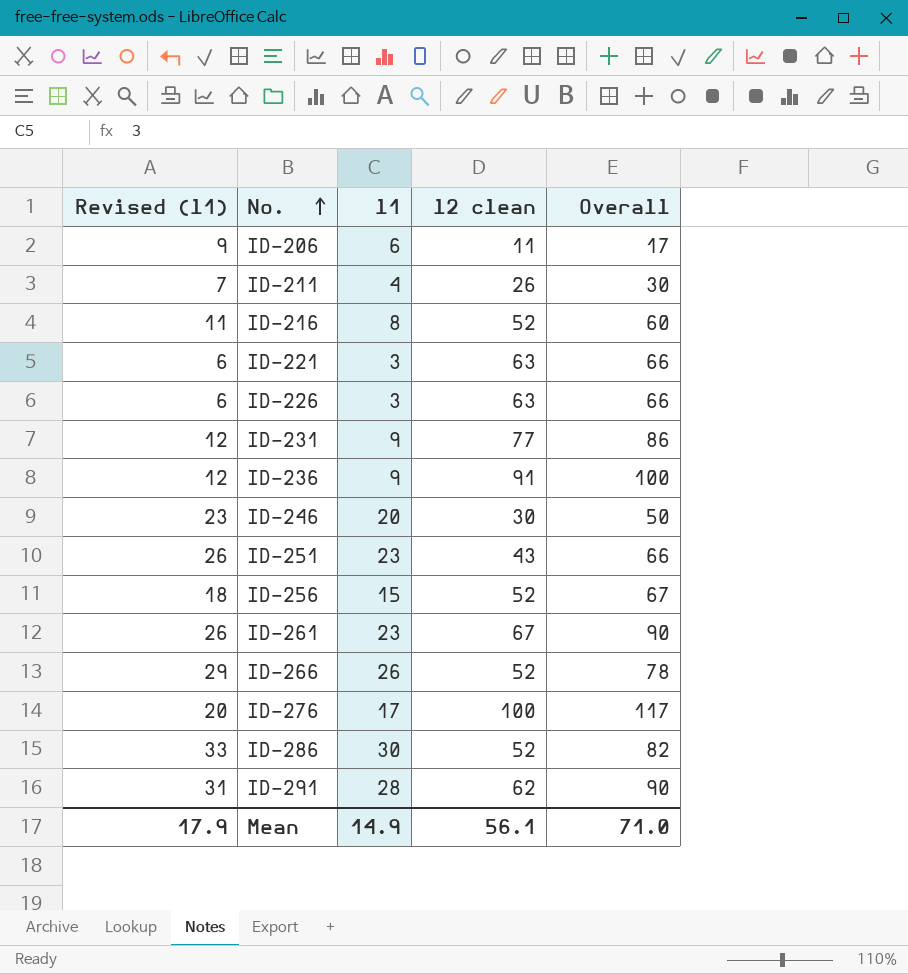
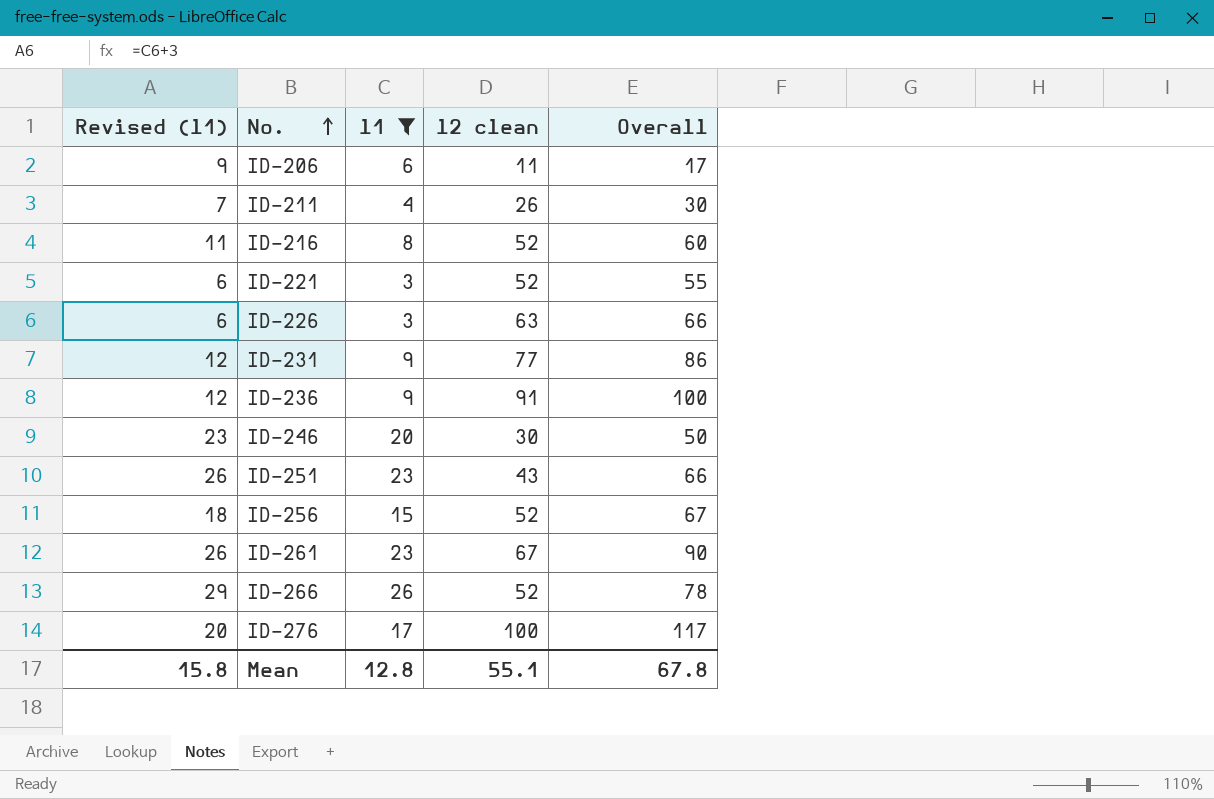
filter: none -> l1 <= 26
ID-221 | l2 clean: 63 -> 52
ID-221 | Overall: 66 -> 55
Mean | Revised (l1): 17.9 -> 15.8
Mean | l1: 14.9 -> 12.8
Mean | l2 clean: 56.1 -> 55.1
Mean | Overall: 71.0 -> 67.8

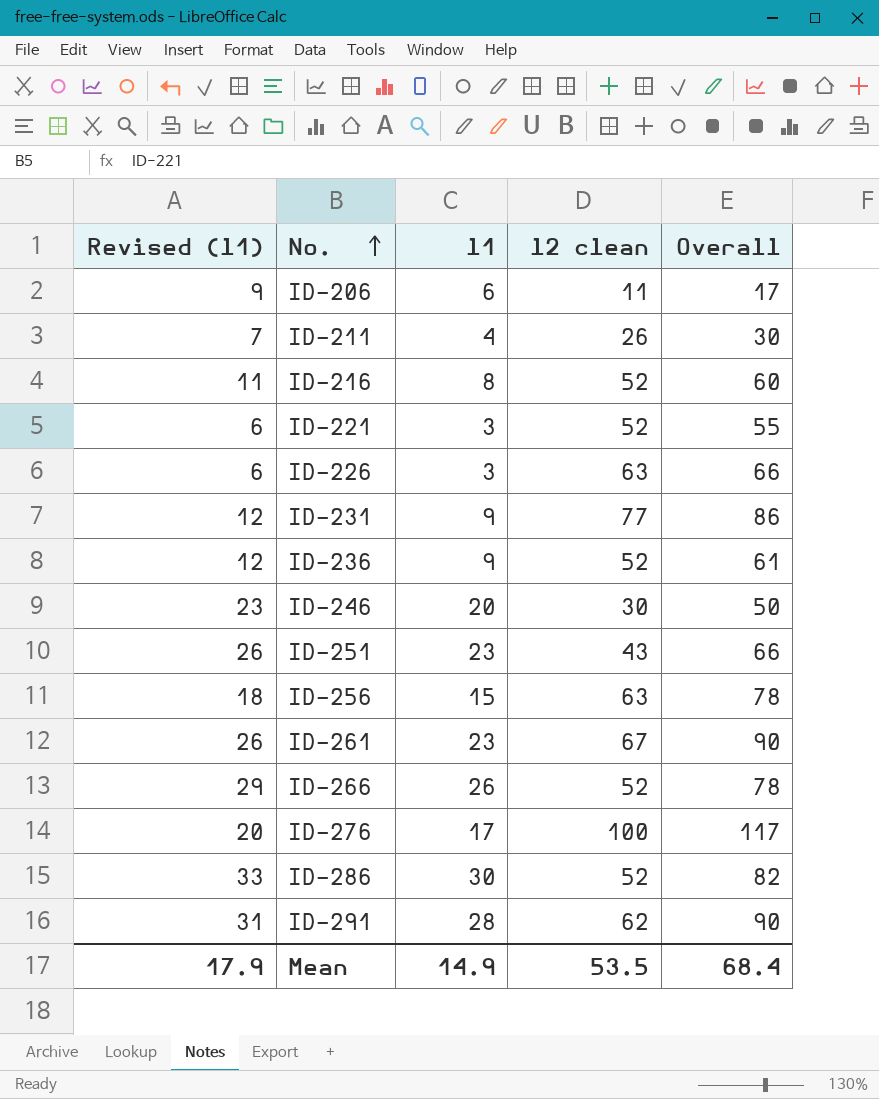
filter: l1 <= 26 -> none
ID-236 | l2 clean: 91 -> 52
ID-236 | Overall: 100 -> 61
ID-256 | l2 clean: 52 -> 63
ID-256 | Overall: 67 -> 78
Mean | Revised (l1): 15.8 -> 17.9
Mean | l1: 12.8 -> 14.9
Mean | l2 clean: 55.1 -> 53.5
Mean | Overall: 67.8 -> 68.4

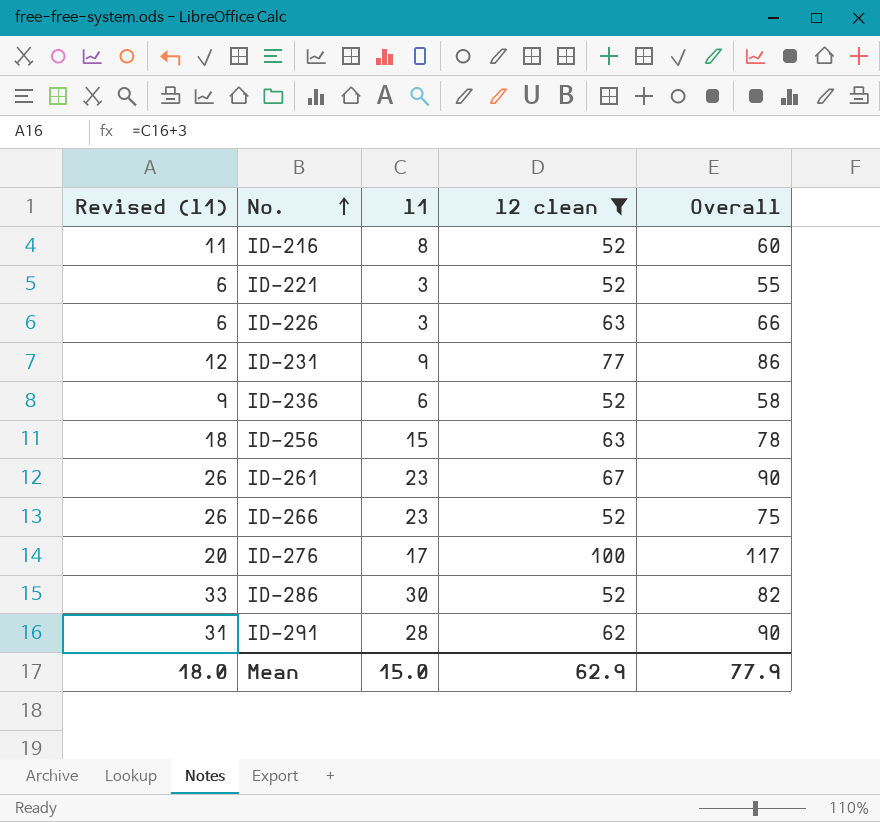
filter: none -> l2 clean >= 52
ID-236 | Revised (l1): 12 -> 9
ID-236 | l1: 9 -> 6
ID-236 | Overall: 61 -> 58
ID-266 | Revised (l1): 29 -> 26
ID-266 | l1: 26 -> 23
ID-266 | Overall: 78 -> 75
Mean | Revised (l1): 17.9 -> 18.0
Mean | l1: 14.9 -> 15.0
Mean | l2 clean: 53.5 -> 62.9
Mean | Overall: 68.4 -> 77.9

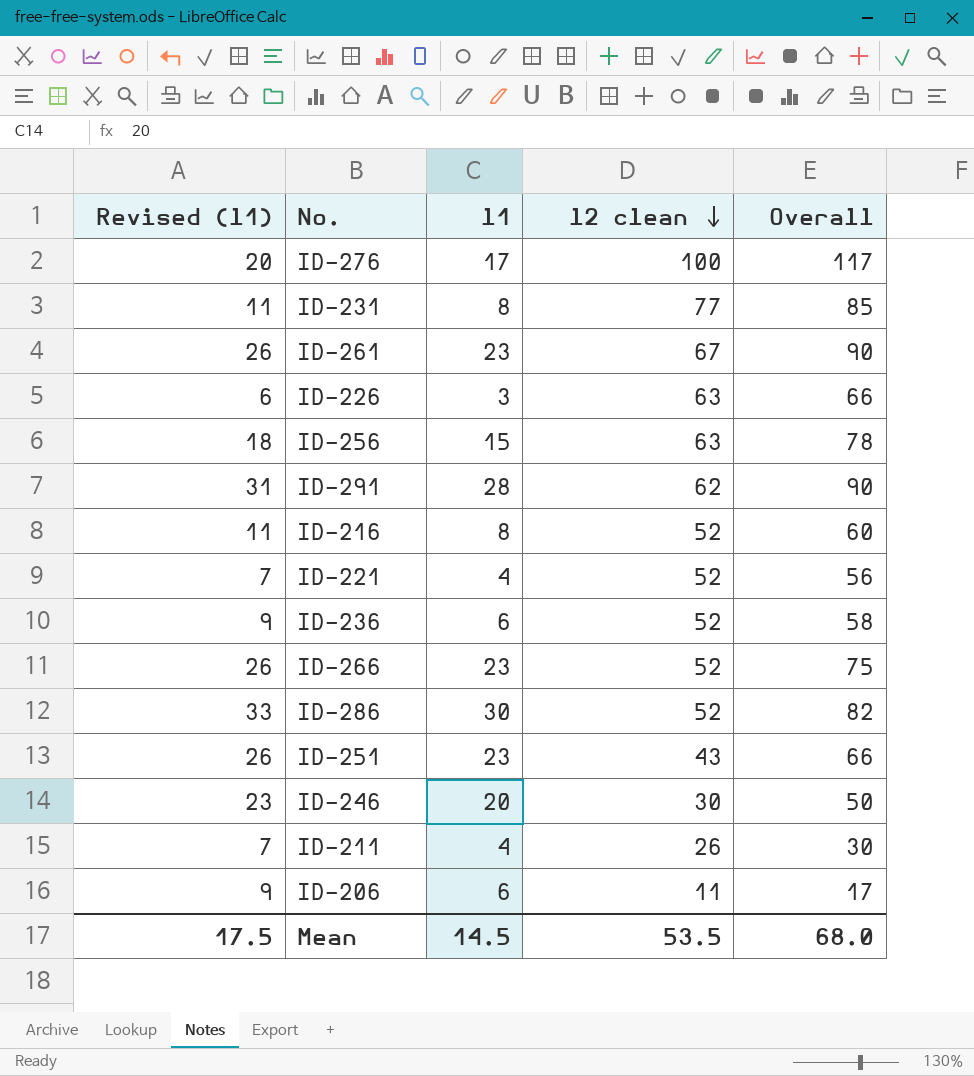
filter: l2 clean >= 52 -> none
row order: No. ascending -> l2 clean descending
ID-231 | Revised (l1): 12 -> 11
ID-231 | l1: 9 -> 8
ID-231 | Overall: 86 -> 85
ID-221 | Revised (l1): 6 -> 7
ID-221 | l1: 3 -> 4
ID-221 | Overall: 55 -> 56
Mean | Revised (l1): 18.0 -> 17.5
Mean | l1: 15.0 -> 14.5
Mean | l2 clean: 62.9 -> 53.5
Mean | Overall: 77.9 -> 68.0

